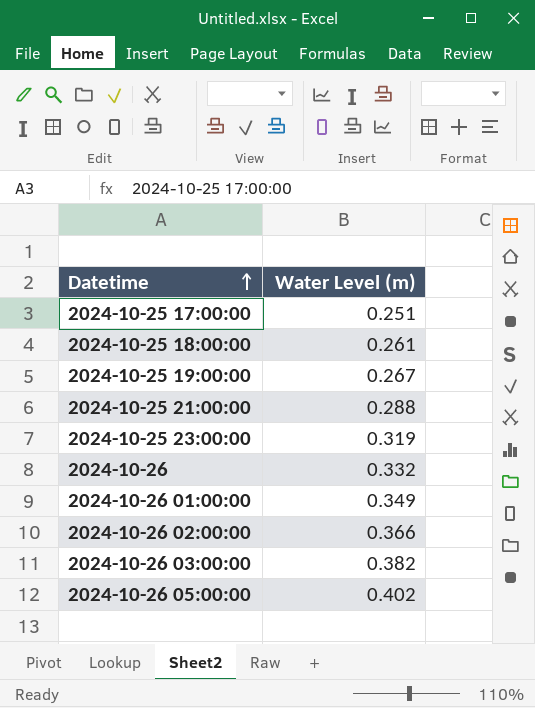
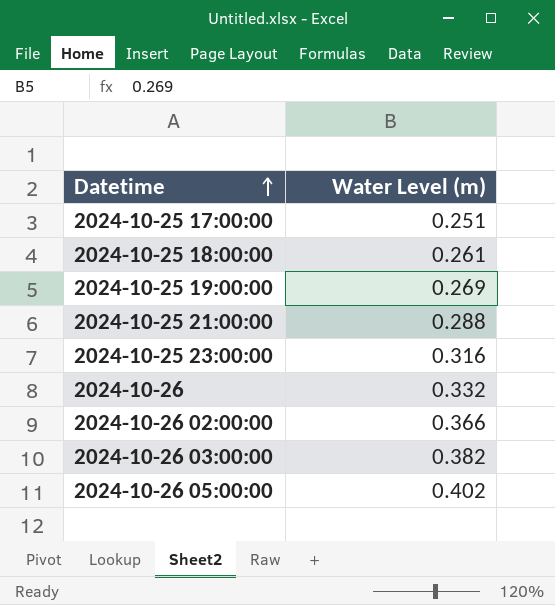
row 2024-10-26 01:00:00: 0.349 -> none
2024-10-25 19:00:00 | Water Level (m): 0.267 -> 0.269
2024-10-25 23:00:00 | Water Level (m): 0.319 -> 0.316

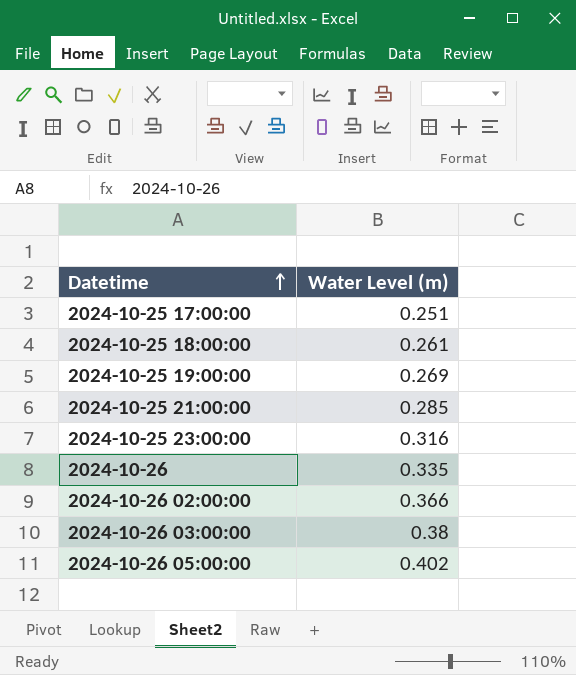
2024-10-25 21:00:00 | Water Level (m): 0.288 -> 0.285
2024-10-26 | Water Level (m): 0.332 -> 0.335
2024-10-26 03:00:00 | Water Level (m): 0.382 -> 0.38

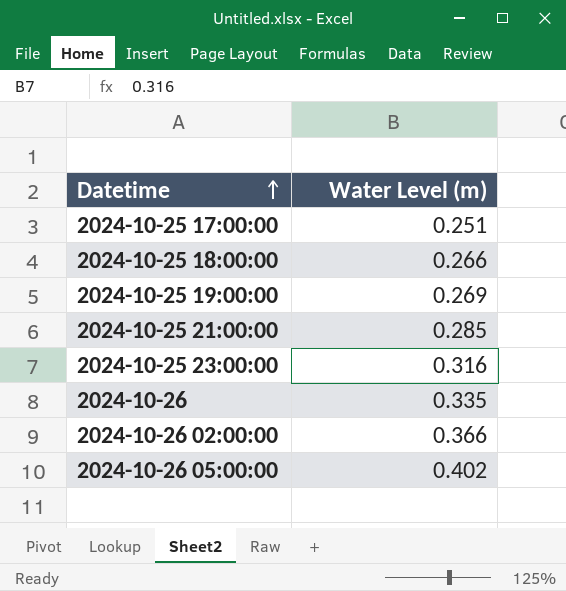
row 2024-10-26 03:00:00: 0.38 -> none
2024-10-25 18:00:00 | Water Level (m): 0.261 -> 0.266

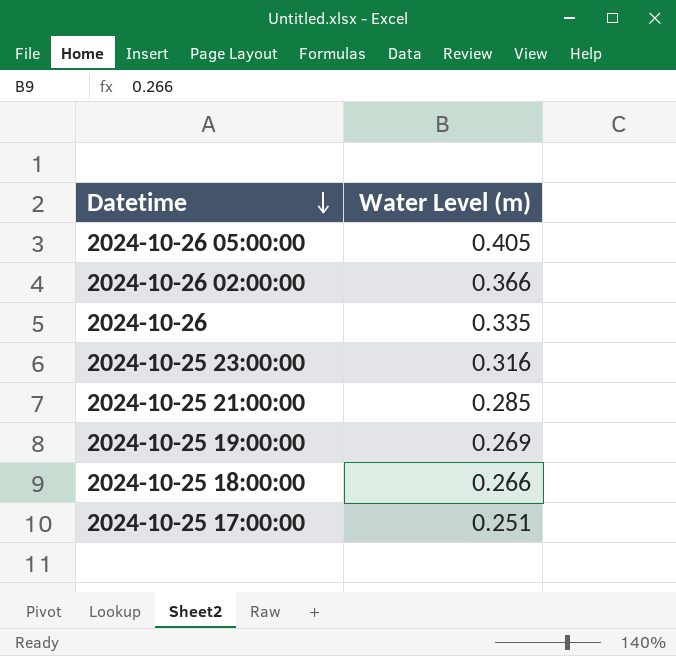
row order: Datetime ascending -> Datetime descending
2024-10-26 05:00:00 | Water Level (m): 0.402 -> 0.405

